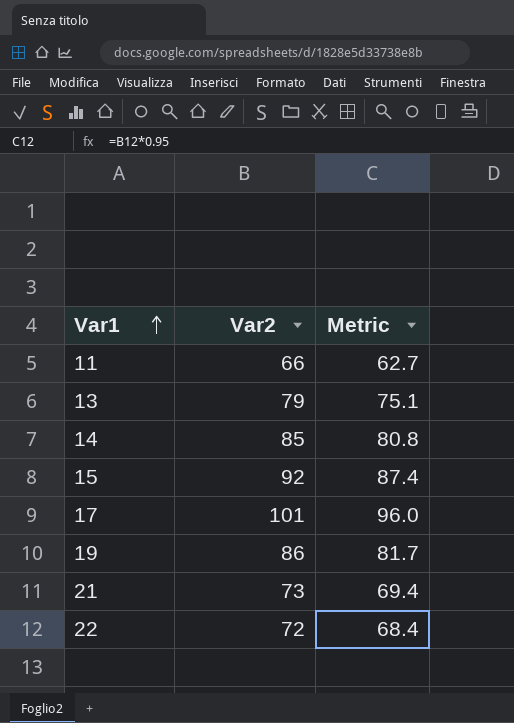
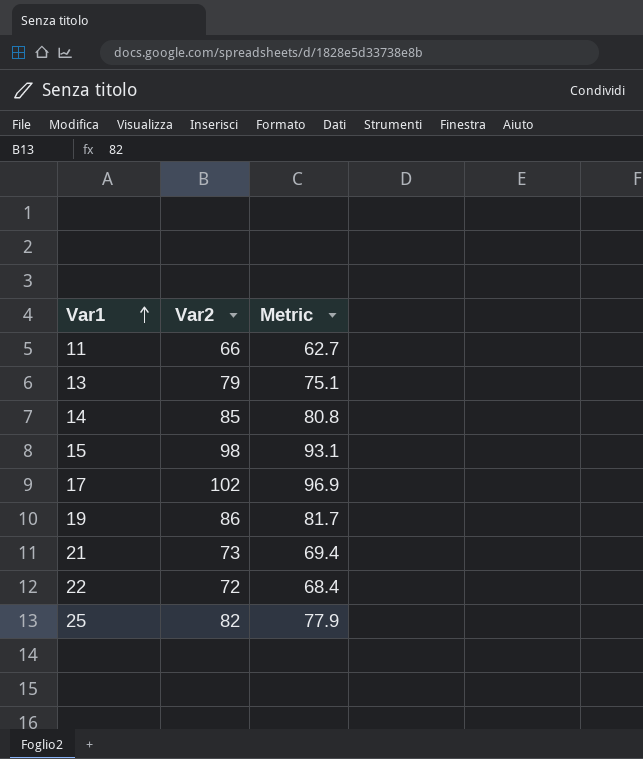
15 | Var2: 92 -> 98
15 | Metric: 87.4 -> 93.1
17 | Var2: 101 -> 102
17 | Metric: 96.0 -> 96.9
row 25: none -> 82 | 77.9

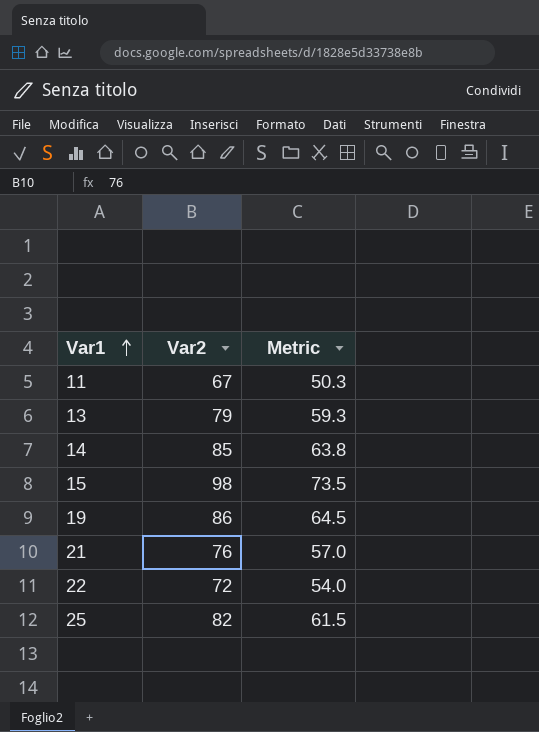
column Metric | formula: [Var2] * 0.95 -> [Var2] * 0.75
row 17: 102 | 96.9 -> none
11 | Var2: 66 -> 67
21 | Var2: 73 -> 76

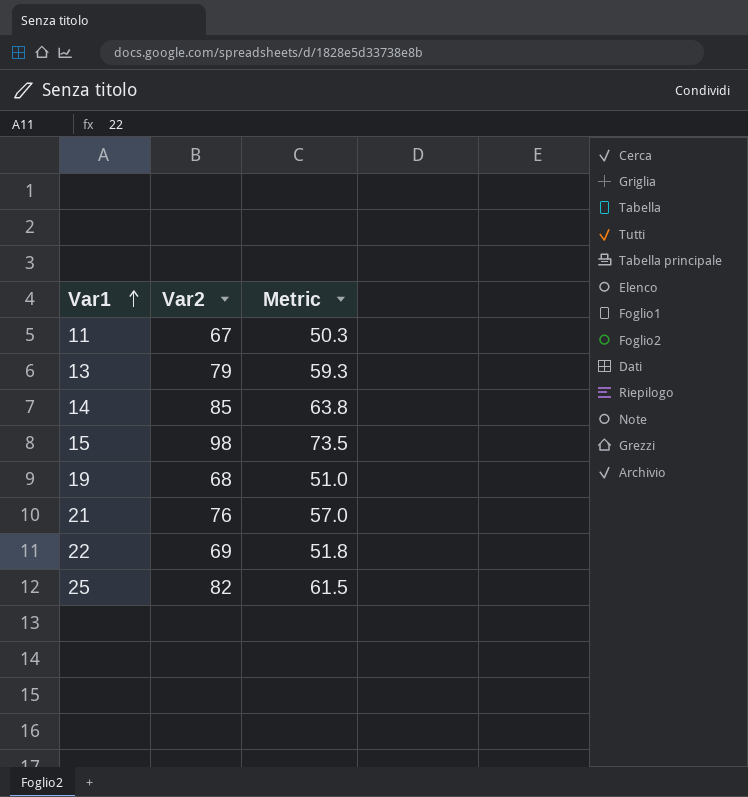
19 | Var2: 86 -> 68
19 | Metric: 64.5 -> 51.0
22 | Var2: 72 -> 69
22 | Metric: 54.0 -> 51.8

